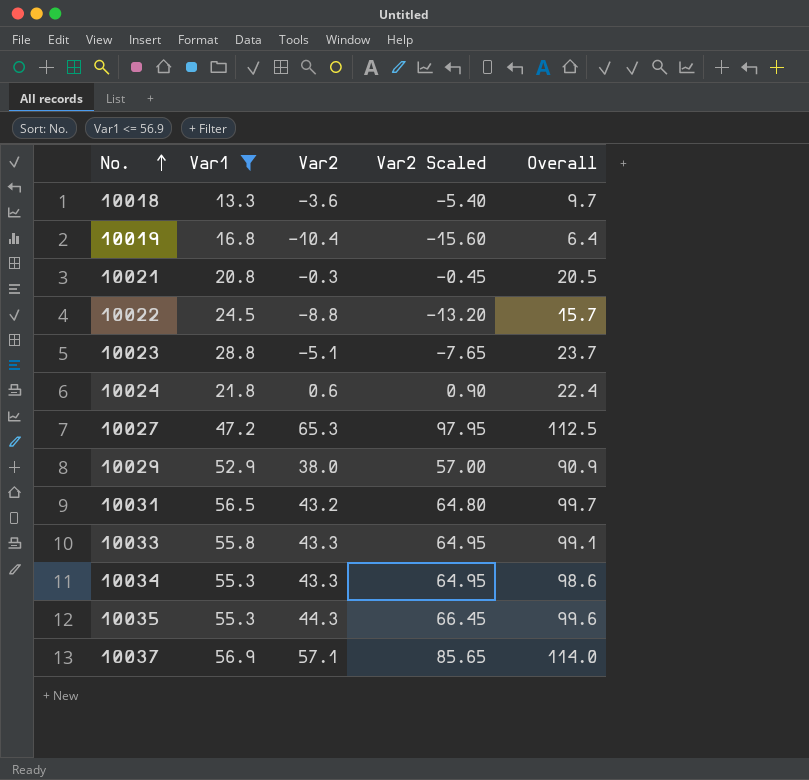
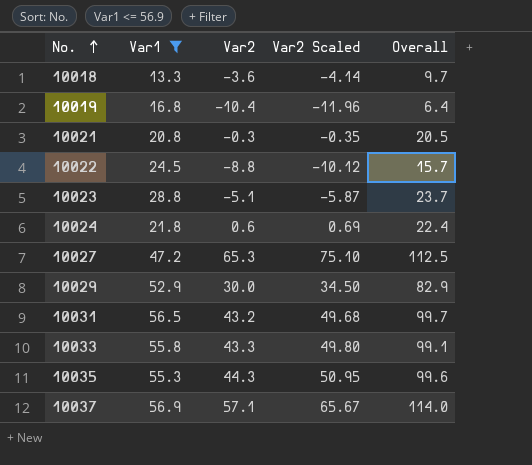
column Var2 Scaled | formula: [Var2] * 1.5 -> [Var2] * 1.15
row 10034: 55.3 | 43.3 | 64.95 | 98.6 -> none
10029 | Var2: 38.0 -> 30.0
10029 | Overall: 90.9 -> 82.9

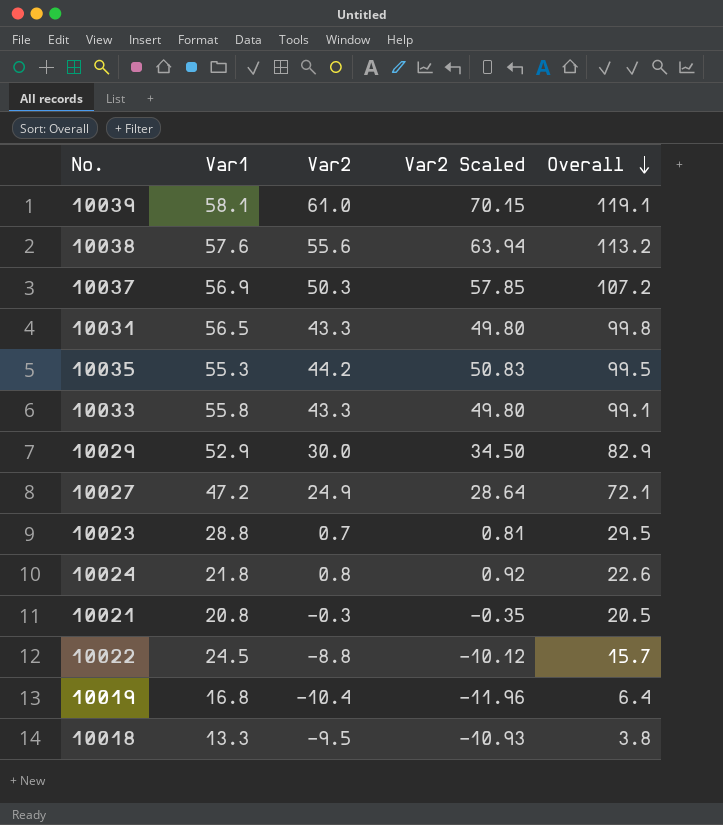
filter: Var1 <= 56.9 -> none
row order: No. ascending -> Overall descending
10037 | Var2: 57.1 -> 50.3
10037 | Var2 Scaled: 65.67 -> 57.85
10037 | Overall: 114.0 -> 107.2
10031 | Var2: 43.2 -> 43.3
10031 | Var2 Scaled: 49.68 -> 49.80
10031 | Overall: 99.7 -> 99.8
10035 | Var2: 44.3 -> 44.2
10035 | Var2 Scaled: 50.95 -> 50.83
10035 | Overall: 99.6 -> 99.5
10027 | Var2: 65.3 -> 24.9
10027 | Var2 Scaled: 75.10 -> 28.64
10027 | Overall: 112.5 -> 72.1
10023 | Var2: -5.1 -> 0.7
10023 | Var2 Scaled: -5.87 -> 0.81
10023 | Overall: 23.7 -> 29.5
10024 | Var2: 0.6 -> 0.8
10024 | Var2 Scaled: 0.69 -> 0.92
10024 | Overall: 22.4 -> 22.6
10018 | Var2: -3.6 -> -9.5
10018 | Var2 Scaled: -4.14 -> -10.93
10018 | Overall: 9.7 -> 3.8

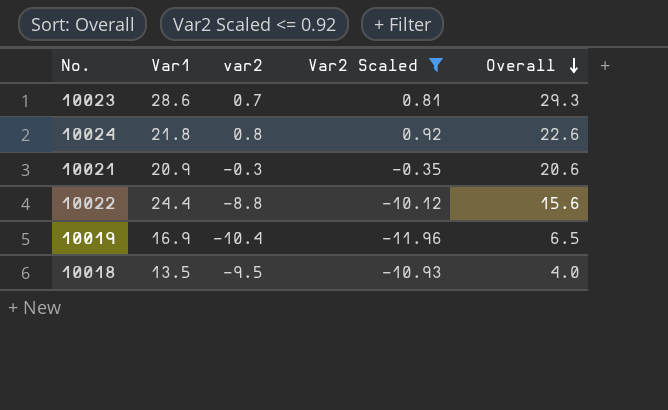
filter: none -> Var2 Scaled <= 0.92
column name: Var2 -> var2
10023 | Var1: 28.8 -> 28.6
10023 | Overall: 29.5 -> 29.3
10021 | Var1: 20.8 -> 20.9
10021 | Overall: 20.5 -> 20.6
10022 | Var1: 24.5 -> 24.4
10022 | Overall: 15.7 -> 15.6
10019 | Var1: 16.8 -> 16.9
10019 | Overall: 6.4 -> 6.5
10018 | Var1: 13.3 -> 13.5
10018 | Overall: 3.8 -> 4.0

